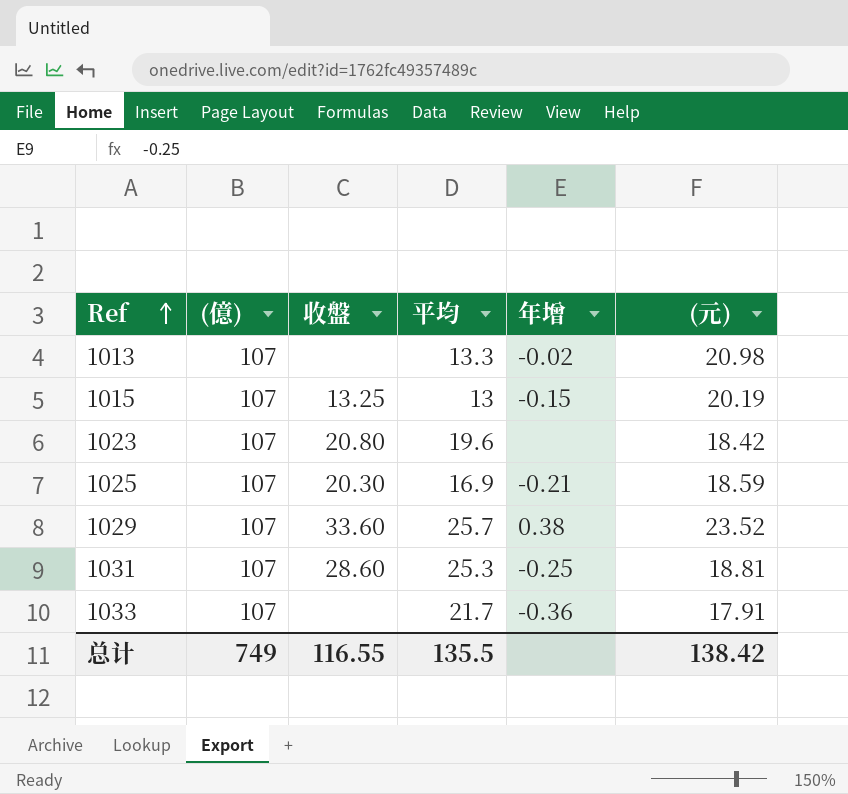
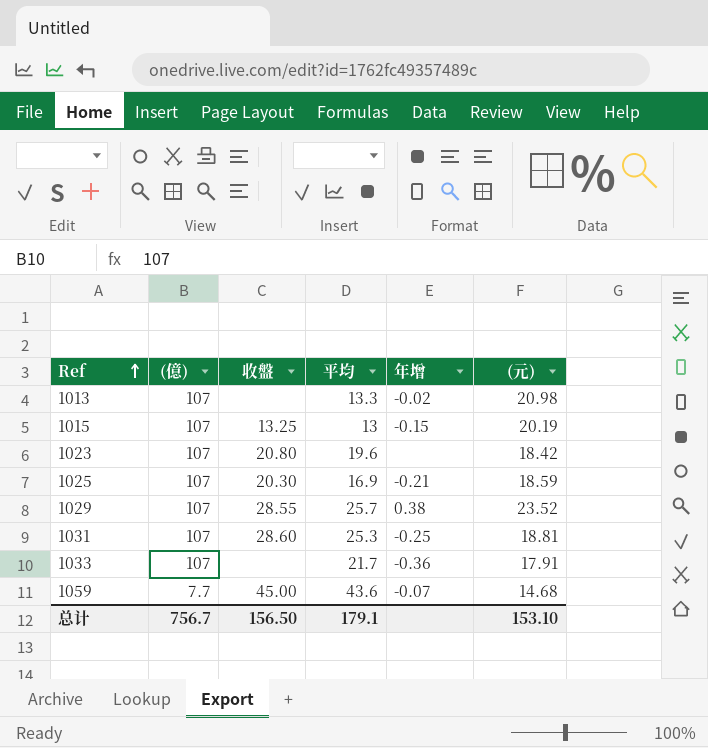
1029 | 收盤: 33.60 -> 28.55
row 1059: none -> 7.7 | 45.00 | 43.6 | -0.07 | 14.68
总计 | (億): 749 -> 756.7
总计 | 收盤: 116.55 -> 156.50
总计 | 平均: 135.5 -> 179.1
总计 | (元): 138.42 -> 153.10

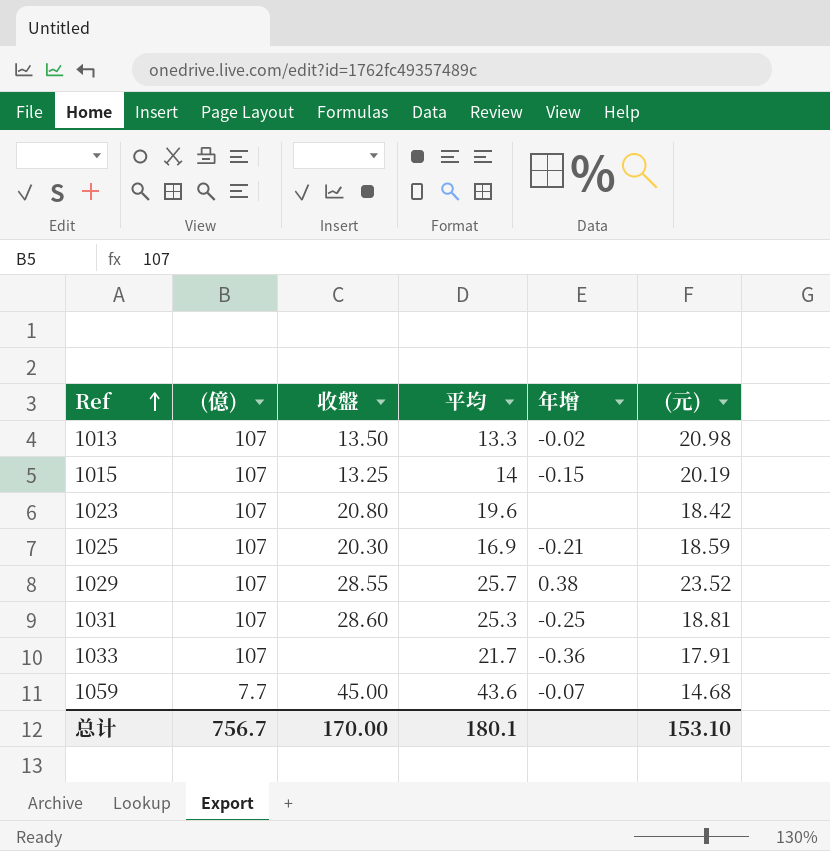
1013 | 收盤: none -> 13.50
1015 | 平均: 13 -> 14
总计 | 收盤: 156.50 -> 170.00
总计 | 平均: 179.1 -> 180.1

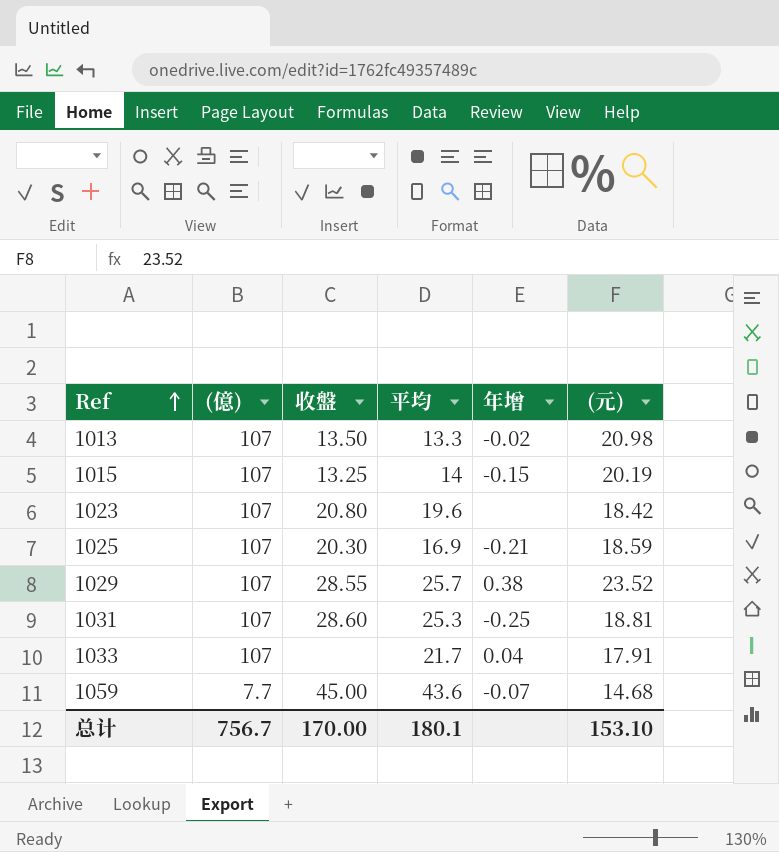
1033 | 年增: -0.36 -> 0.04

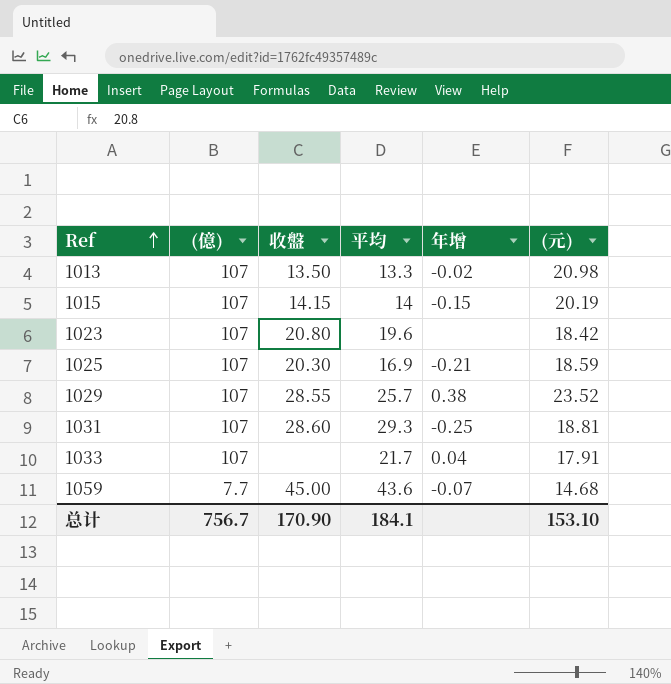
1015 | 收盤: 13.25 -> 14.15
1031 | 平均: 25.3 -> 29.3
总计 | 收盤: 170.00 -> 170.90
总计 | 平均: 180.1 -> 184.1

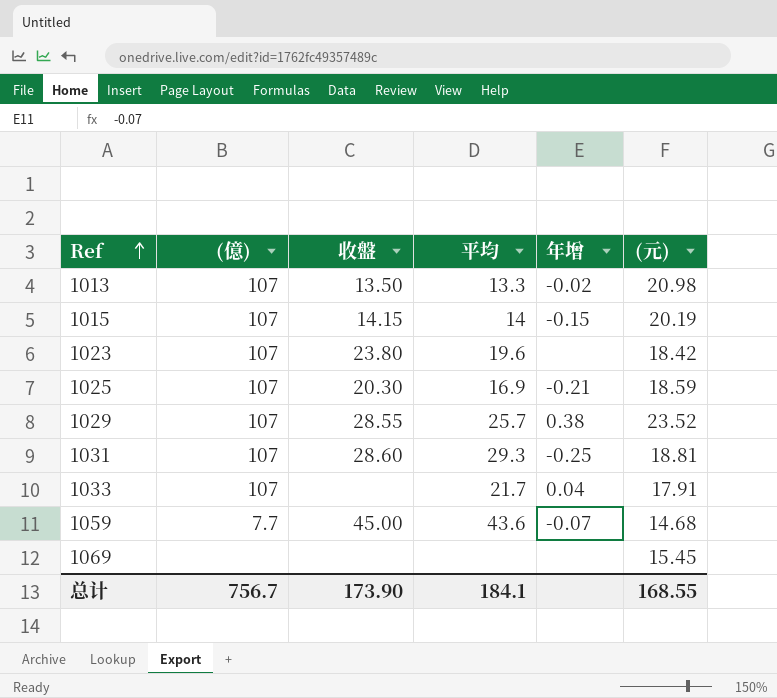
1023 | 收盤: 20.80 -> 23.80
row 1069: none -> none | none | none | none | 15.45
总计 | 收盤: 170.90 -> 173.90
总计 | (元): 153.10 -> 168.55

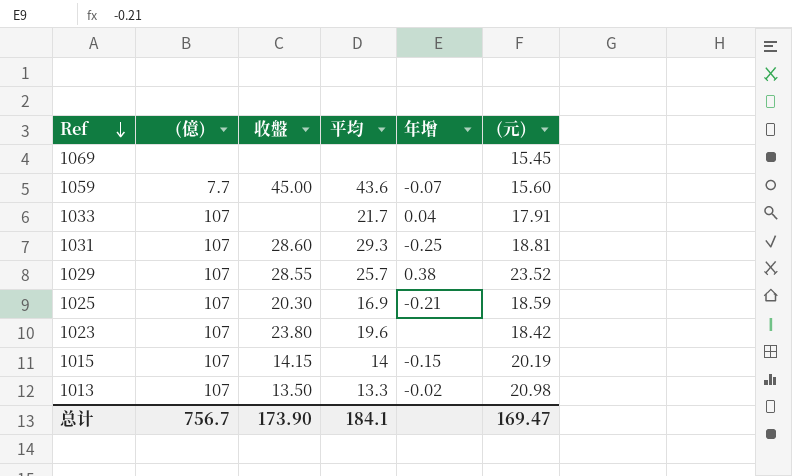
row order: Ref ascending -> Ref descending
1059 | (元): 14.68 -> 15.60
总计 | (元): 168.55 -> 169.47

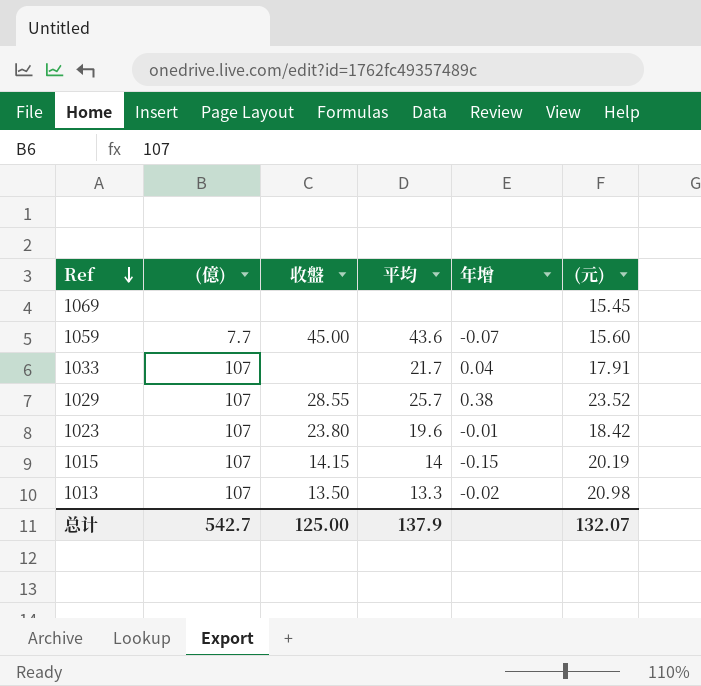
row 1031: 107 | 28.60 | 29.3 | -0.25 | 18.81 -> none
row 1025: 107 | 20.30 | 16.9 | -0.21 | 18.59 -> none
1023 | 年增: none -> -0.01
总计 | (億): 756.7 -> 542.7
总计 | 收盤: 173.90 -> 125.00
总计 | 平均: 184.1 -> 137.9
总计 | (元): 169.47 -> 132.07

